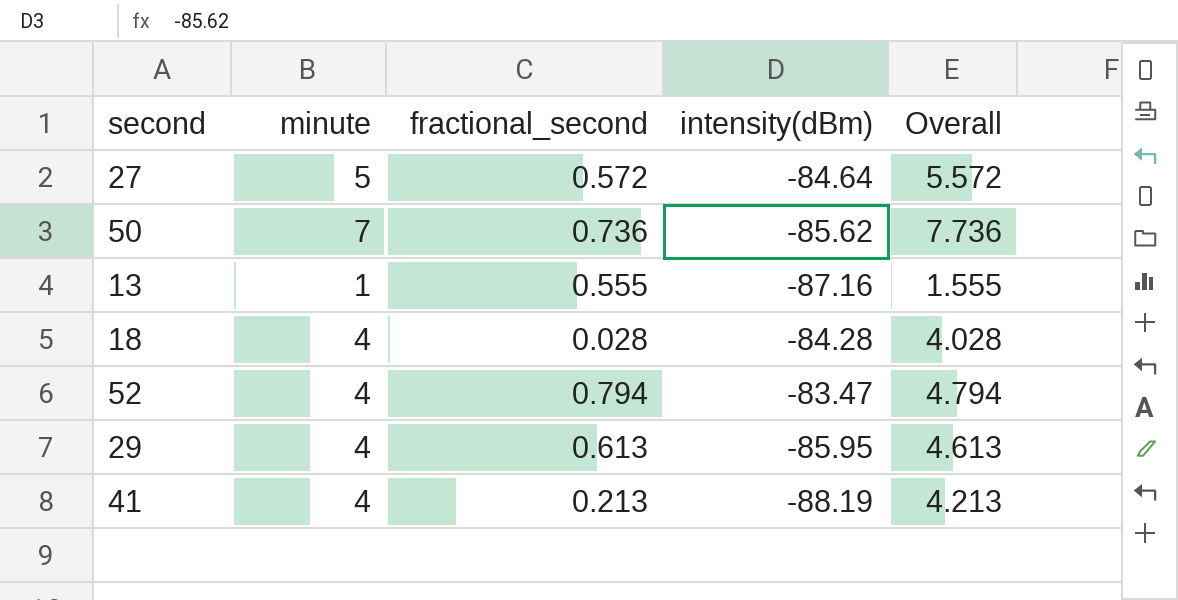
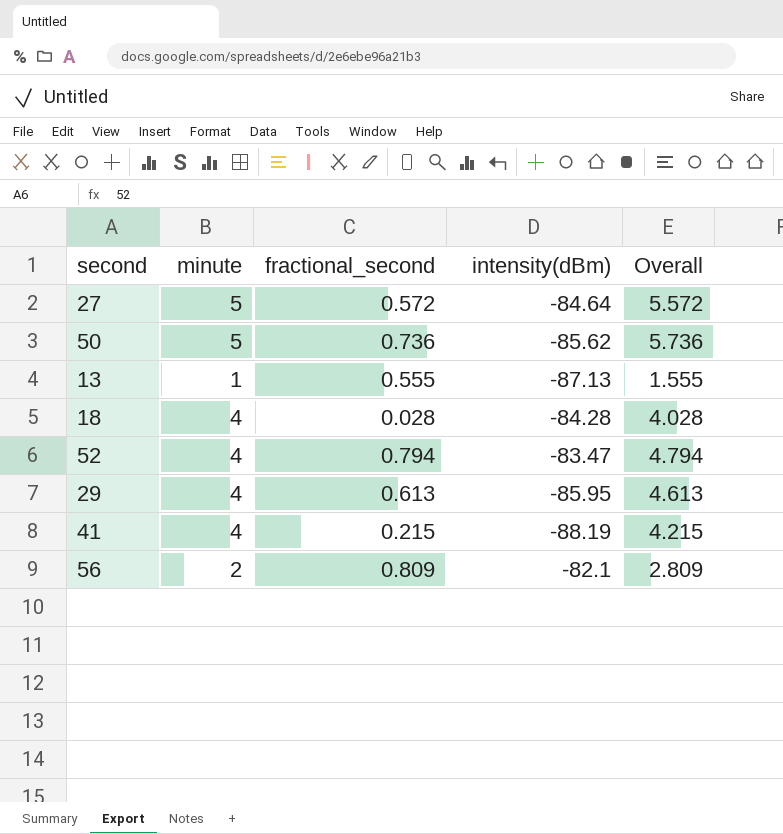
50 | minute: 7 -> 5
50 | Overall: 7.736 -> 5.736
13 | intensity(dBm): -87.16 -> -87.13
41 | fractional_second: 0.213 -> 0.215
41 | Overall: 4.213 -> 4.215
row 56: none -> 2 | 0.809 | -82.1 | 2.809

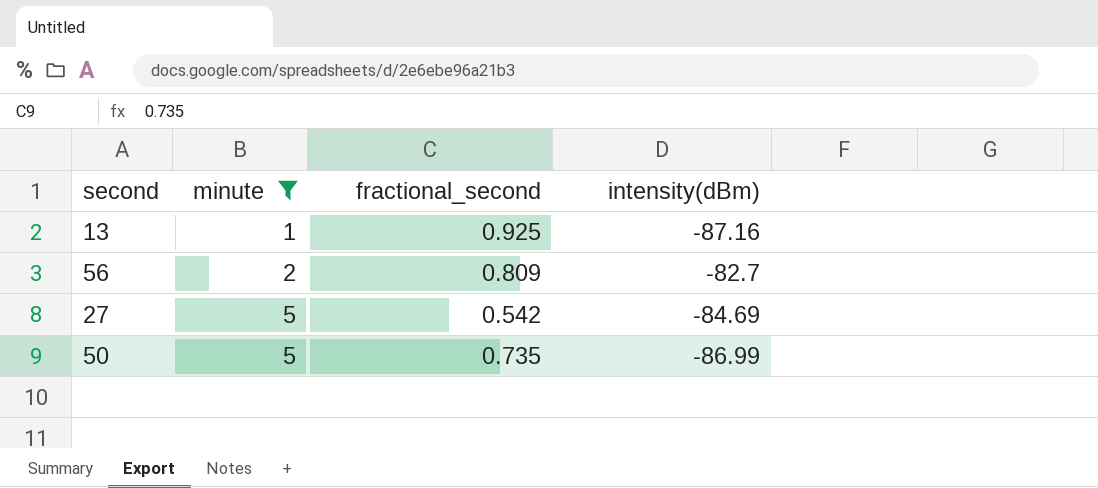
filter: none -> minute != 4
row order: none -> minute ascending
column Overall | formula: [minute] + [fractional_second] -> none
13 | fractional_second: 0.555 -> 0.925
13 | intensity(dBm): -87.13 -> -87.16
56 | intensity(dBm): -82.1 -> -82.7
27 | fractional_second: 0.572 -> 0.542
27 | intensity(dBm): -84.64 -> -84.69
50 | fractional_second: 0.736 -> 0.735
50 | intensity(dBm): -85.62 -> -86.99

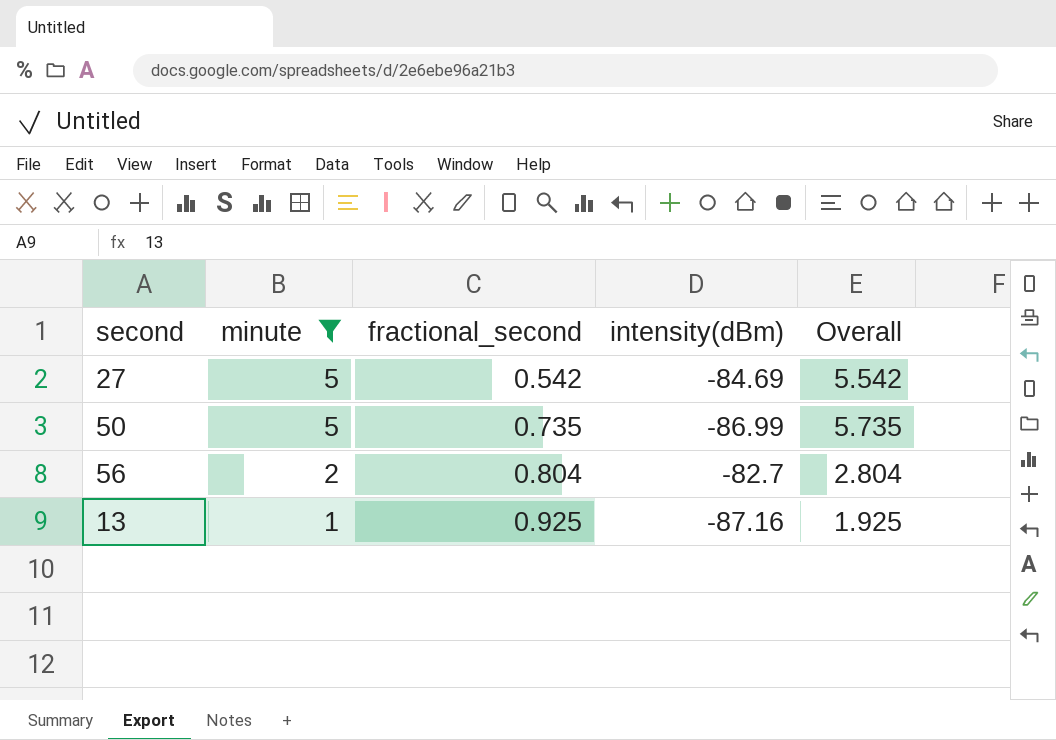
row order: minute ascending -> minute descending
column Overall | formula: none -> [minute] + [fractional_second]
56 | fractional_second: 0.809 -> 0.804

